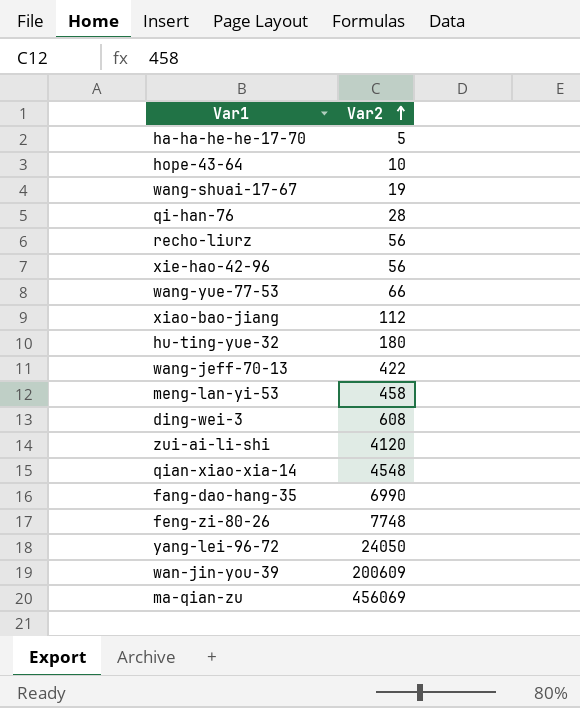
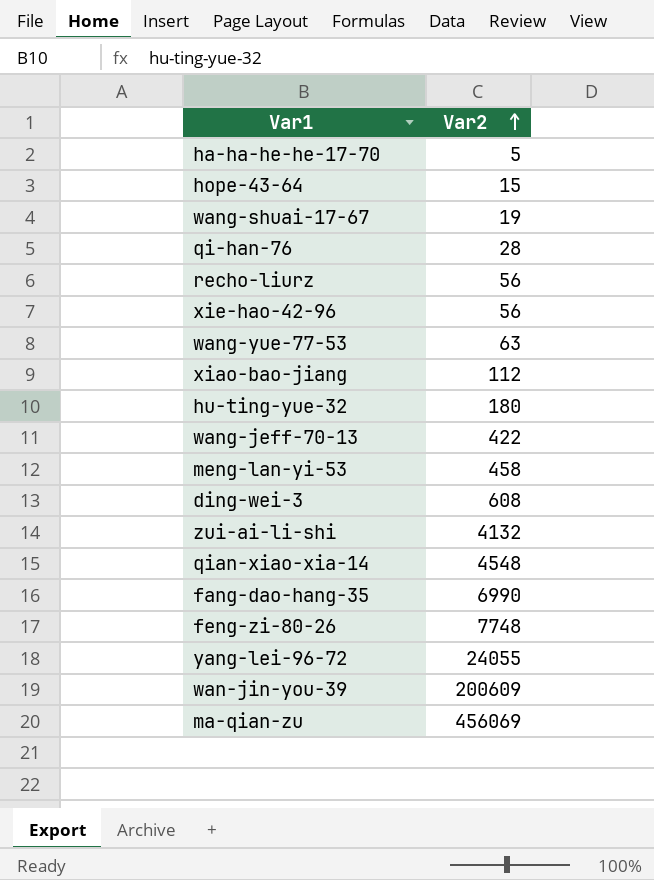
hope-43-64 | Var2: 10 -> 15
wang-yue-77-53 | Var2: 66 -> 63
zui-ai-li-shi | Var2: 4120 -> 4132
yang-lei-96-72 | Var2: 24050 -> 24055

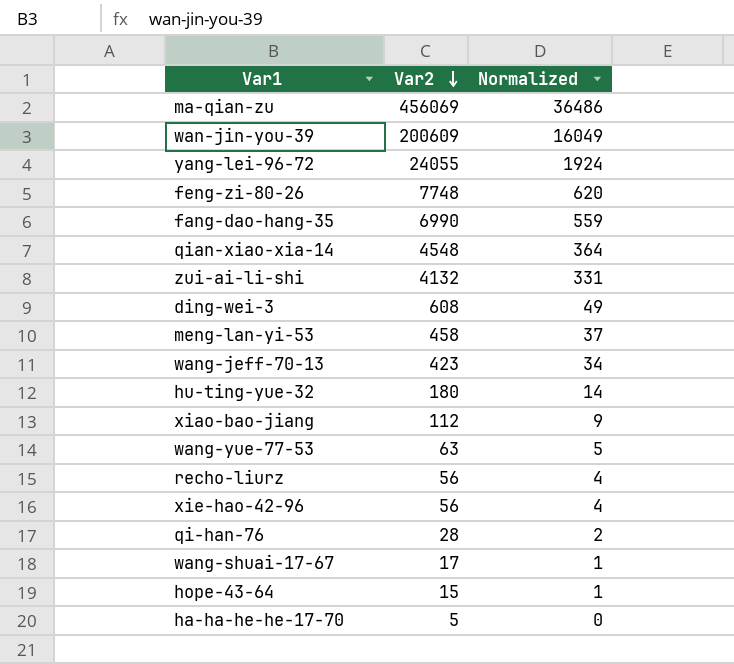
row order: Var2 ascending -> Var2 descending
column Normalized | formula: none -> [Var2] * 0.08
wang-jeff-70-13 | Var2: 422 -> 423
wang-shuai-17-67 | Var2: 19 -> 17

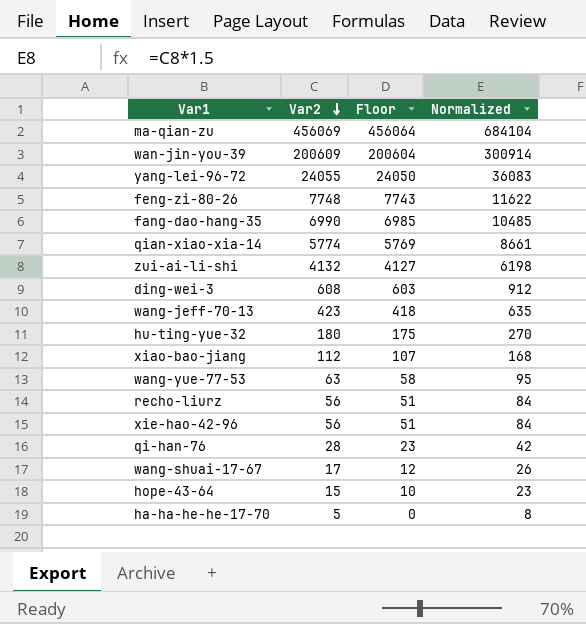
column Floor | formula: none -> [Var2] - 5
column Normalized | formula: [Var2] * 0.08 -> [Var2] * 1.5
row meng-lan-yi-53: 458 | 37 -> none
qian-xiao-xia-14 | Var2: 4548 -> 5774

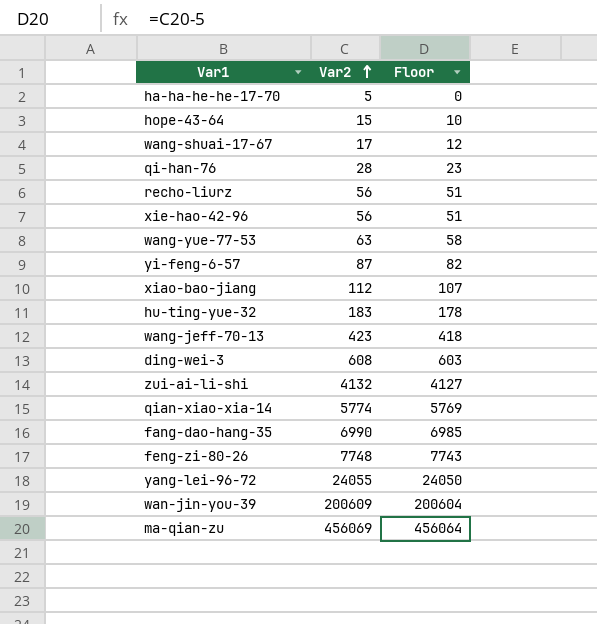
row order: Var2 descending -> Var2 ascending
column Normalized | formula: [Var2] * 1.5 -> none
row yi-feng-6-57: none -> 87 | 82
hu-ting-yue-32 | Var2: 180 -> 183
hu-ting-yue-32 | Floor: 175 -> 178

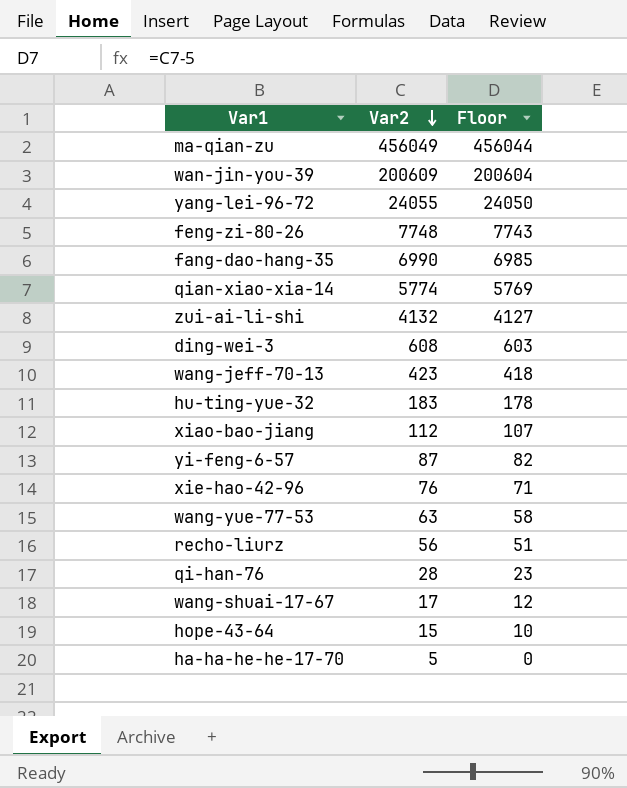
row order: Var2 ascending -> Var2 descending
ma-qian-zu | Var2: 456069 -> 456049
ma-qian-zu | Floor: 456064 -> 456044
xie-hao-42-96 | Var2: 56 -> 76
xie-hao-42-96 | Floor: 51 -> 71

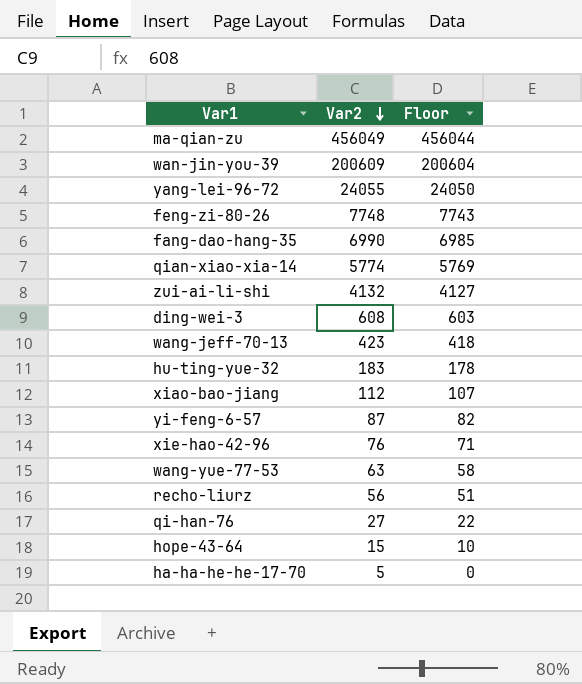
row wang-shuai-17-67: 17 | 12 -> none
qi-han-76 | Var2: 28 -> 27
qi-han-76 | Floor: 23 -> 22

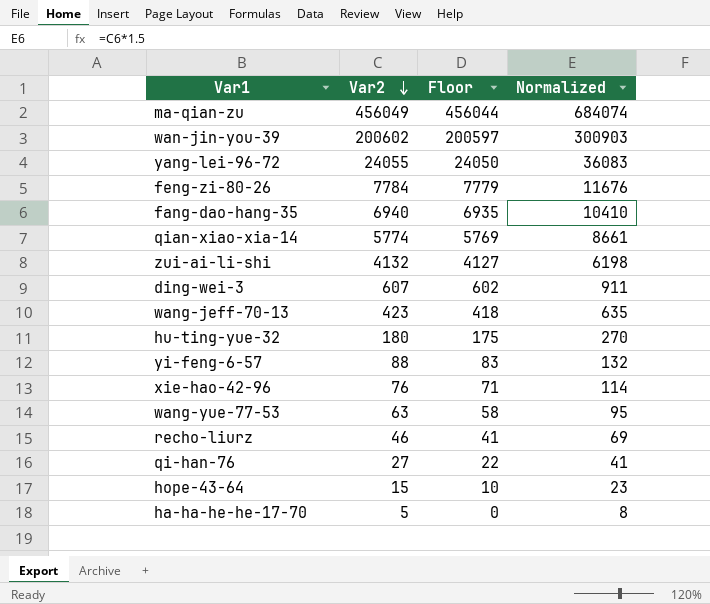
column Normalized | formula: none -> [Var2] * 1.5
row xiao-bao-jiang: 112 | 107 -> none
wan-jin-you-39 | Var2: 200609 -> 200602
wan-jin-you-39 | Floor: 200604 -> 200597
feng-zi-80-26 | Var2: 7748 -> 7784
feng-zi-80-26 | Floor: 7743 -> 7779
fang-dao-hang-35 | Var2: 6990 -> 6940
fang-dao-hang-35 | Floor: 6985 -> 6935
ding-wei-3 | Var2: 608 -> 607
ding-wei-3 | Floor: 603 -> 602
hu-ting-yue-32 | Var2: 183 -> 180
hu-ting-yue-32 | Floor: 178 -> 175
yi-feng-6-57 | Var2: 87 -> 88
yi-feng-6-57 | Floor: 82 -> 83
recho-liurz | Var2: 56 -> 46
recho-liurz | Floor: 51 -> 41

